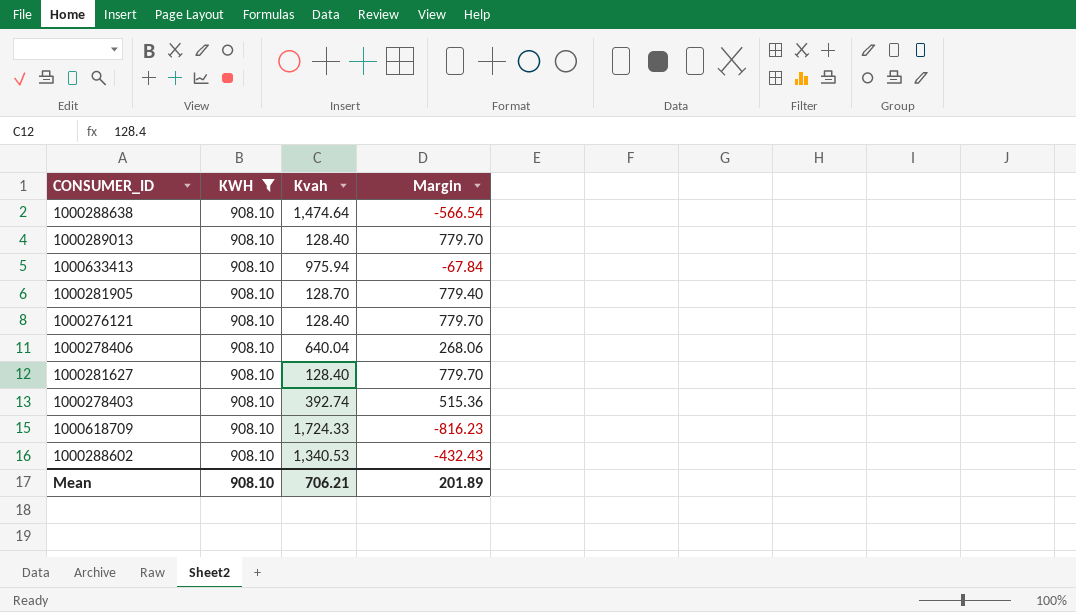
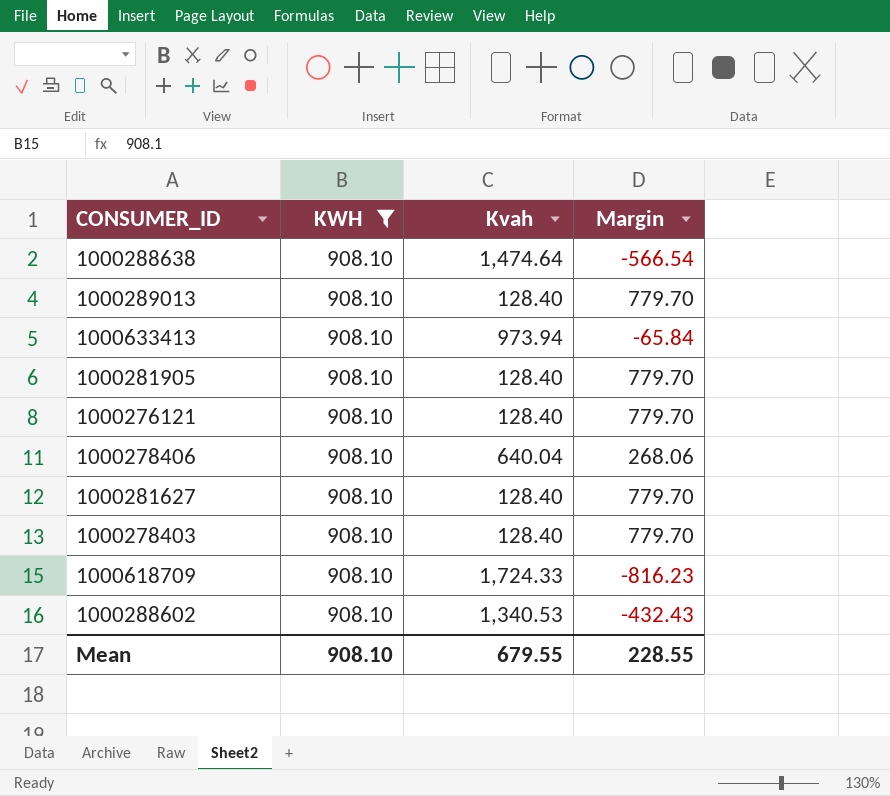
1000633413 | Kvah: 975.94 -> 973.94
1000633413 | Margin: -67.84 -> -65.84
1000281905 | Kvah: 128.70 -> 128.40
1000281905 | Margin: 779.40 -> 779.70
1000278403 | Kvah: 392.74 -> 128.40
1000278403 | Margin: 515.36 -> 779.70
Mean | Kvah: 706.21 -> 679.55
Mean | Margin: 201.89 -> 228.55

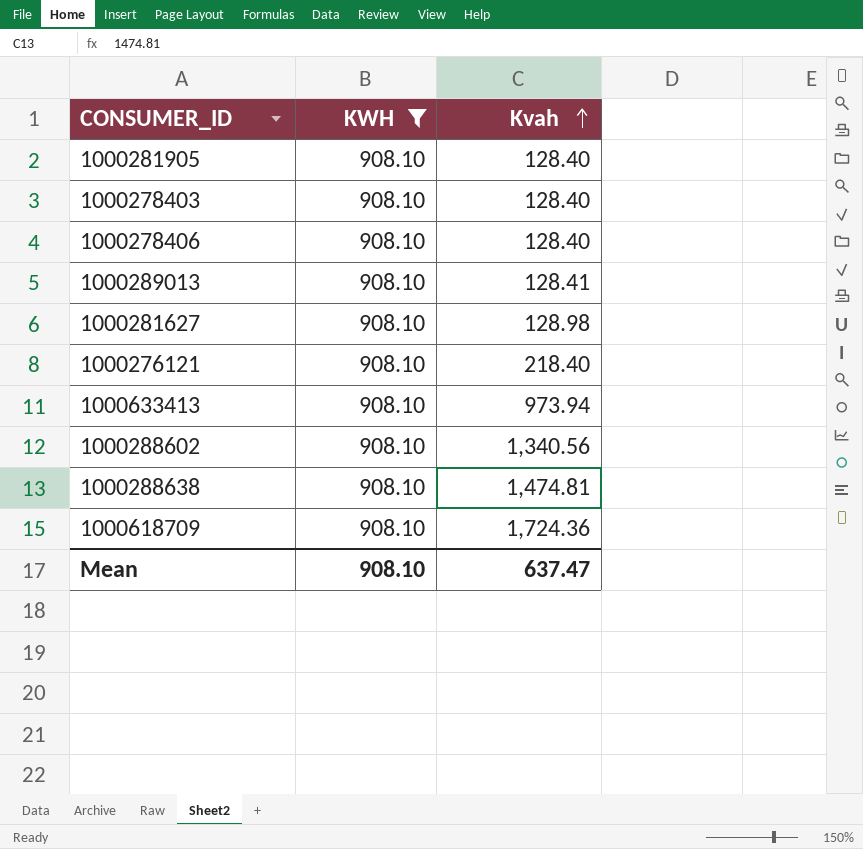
row order: none -> Kvah ascending
column Margin | formula: [KWH] - [Kvah] -> none
1000278406 | Kvah: 640.04 -> 128.40
1000289013 | Kvah: 128.40 -> 128.41
1000281627 | Kvah: 128.40 -> 128.98
1000276121 | Kvah: 128.40 -> 218.40
1000288602 | Kvah: 1,340.53 -> 1,340.56
1000288638 | Kvah: 1,474.64 -> 1,474.81
1000618709 | Kvah: 1,724.33 -> 1,724.36
Mean | Kvah: 679.55 -> 637.47

